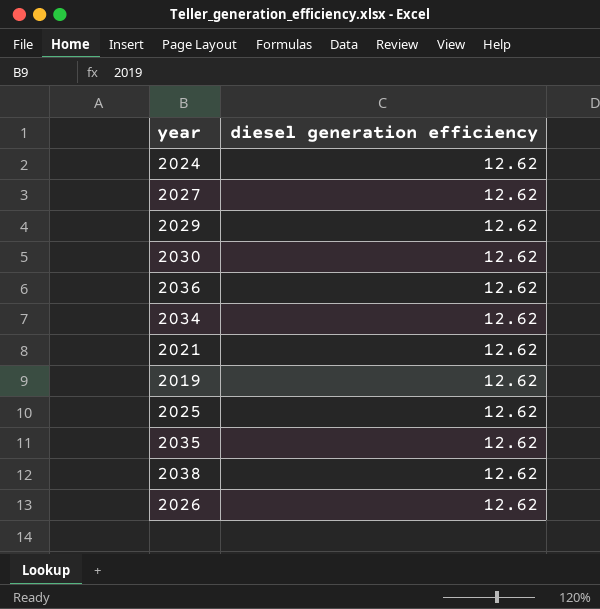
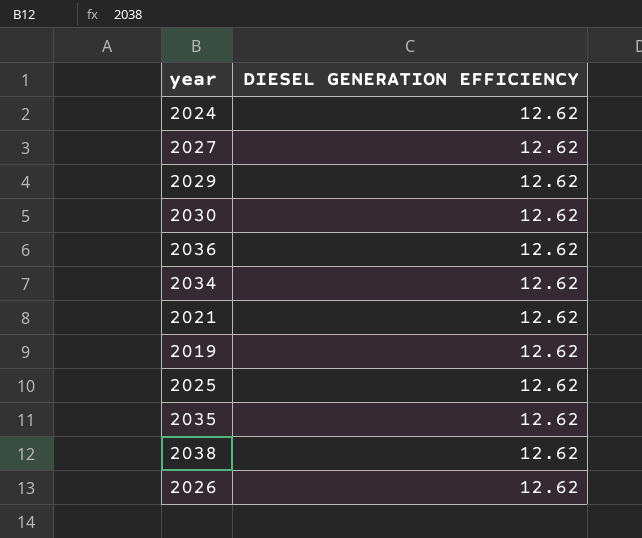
column name: diesel generation efficiency -> DIESEL GENERATION EFFICIENCY

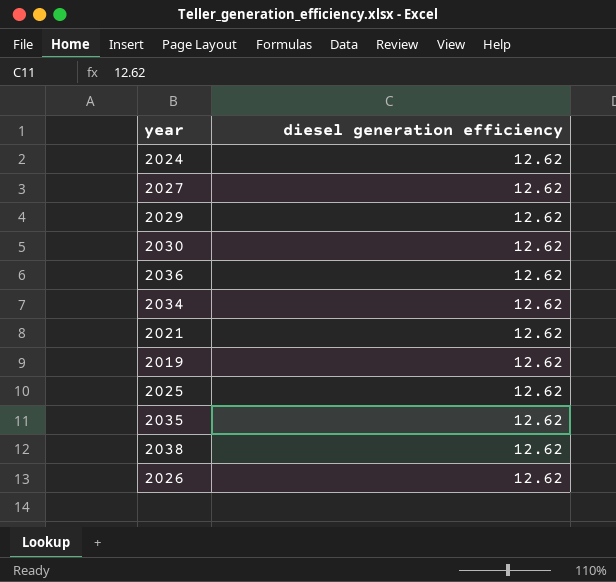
column name: DIESEL GENERATION EFFICIENCY -> diesel generation efficiency

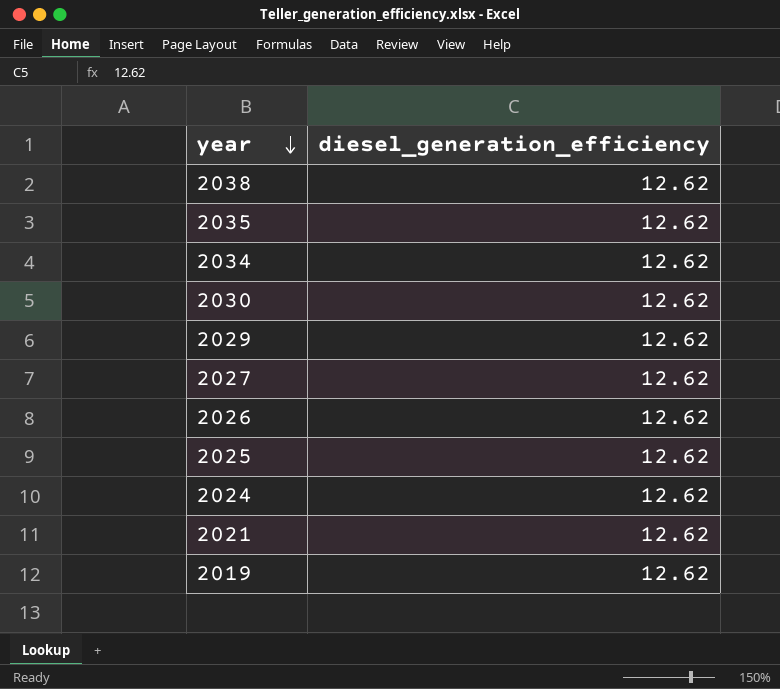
row order: none -> year descending
column name: diesel generation efficiency -> diesel_generation_efficiency
row 2036: 12.62 -> none

